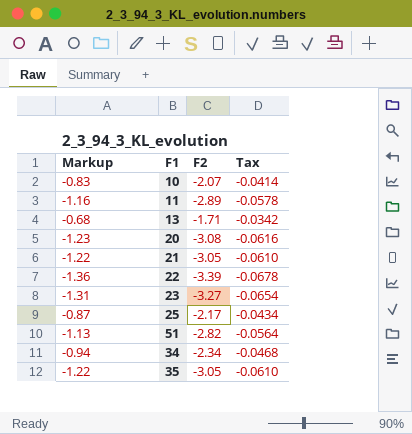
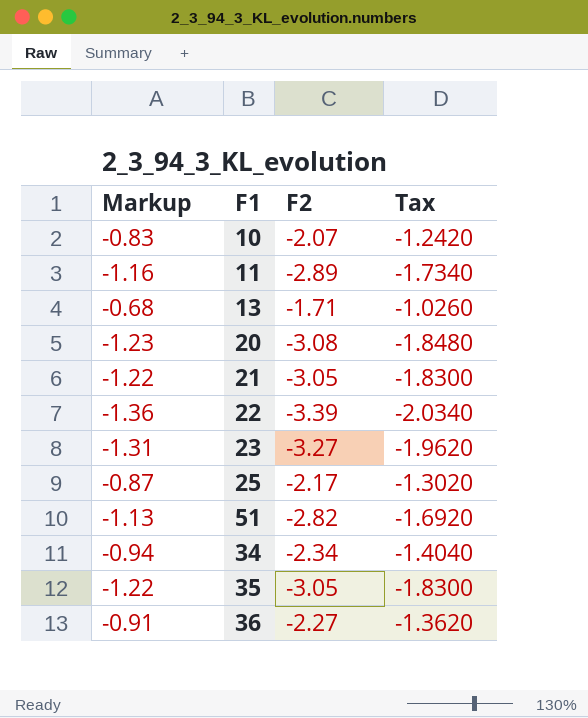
column Tax | formula: [F2] * 0.02 -> [F2] * 0.6
row 36: none -> -0.91 | -2.27 | -1.3620

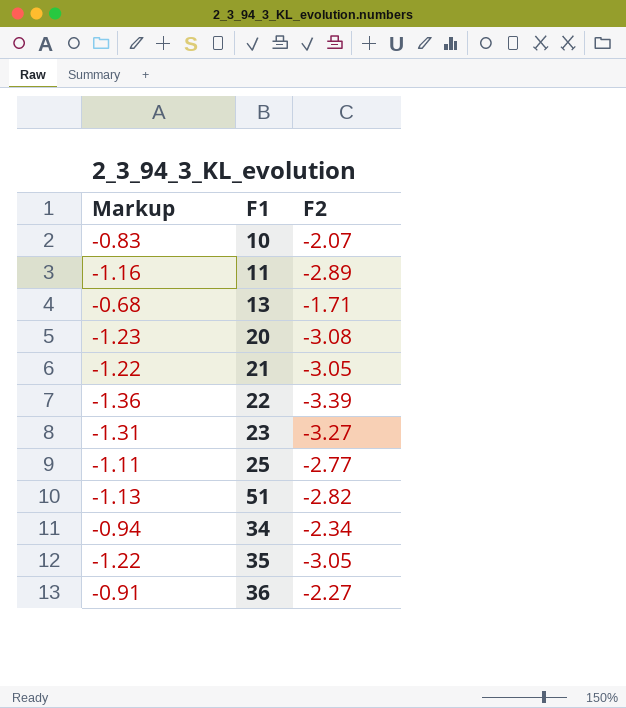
column Tax | formula: [F2] * 0.6 -> none
25 | Markup: -0.87 -> -1.11
25 | F2: -2.17 -> -2.77

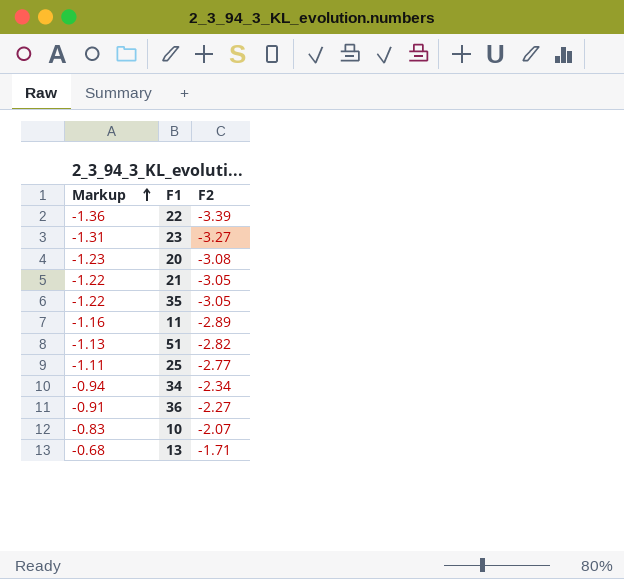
row order: none -> Markup ascending

